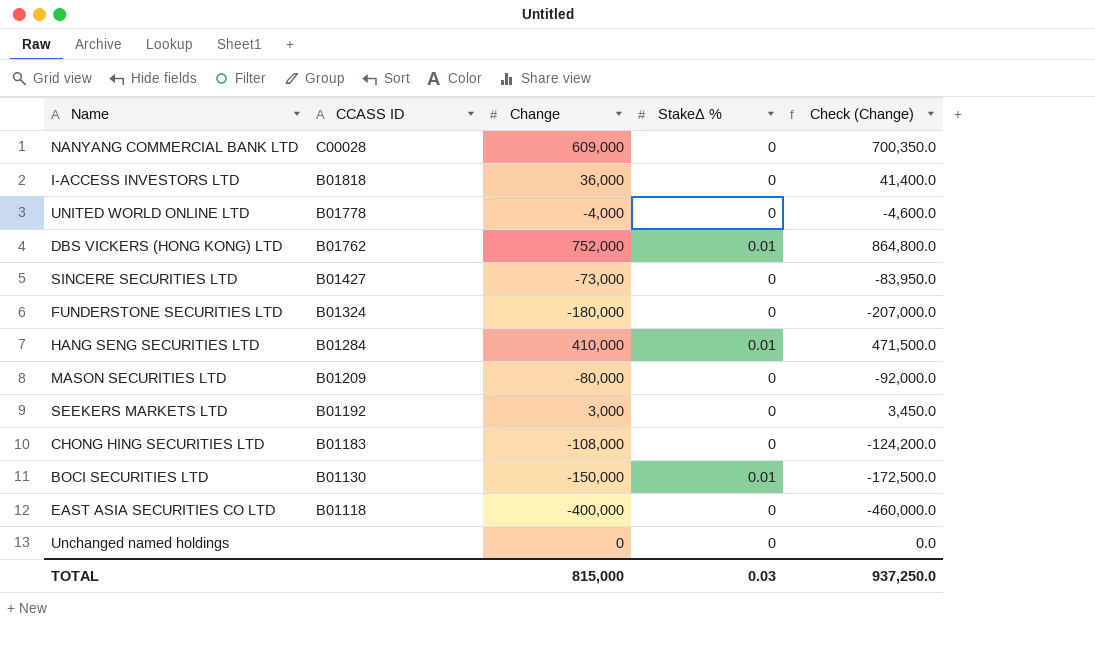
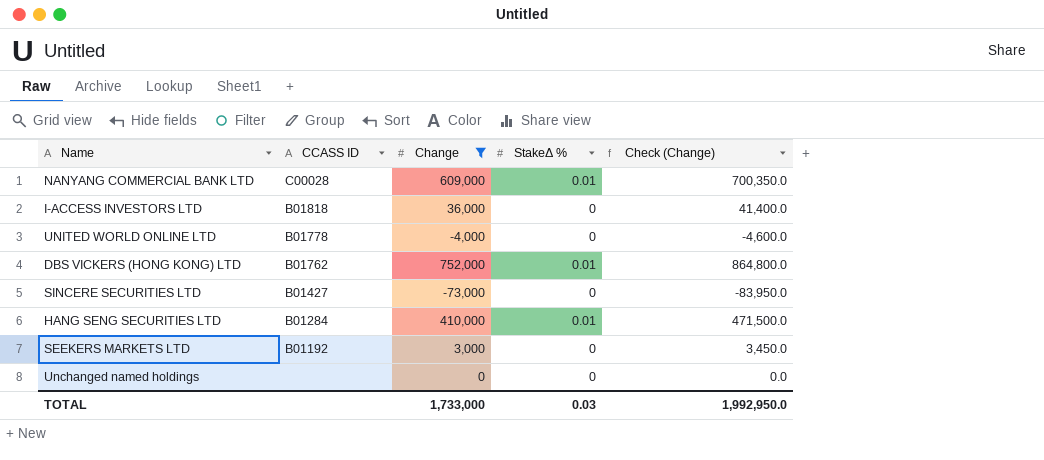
filter: none -> Change >= -73,000
NANYANG COMMERCIAL BANK LTD | StakeΔ %: 0 -> 0.01
TOTAL | Change: 815,000 -> 1,733,000
TOTAL | Check (Change): 937,250.0 -> 1,992,950.0

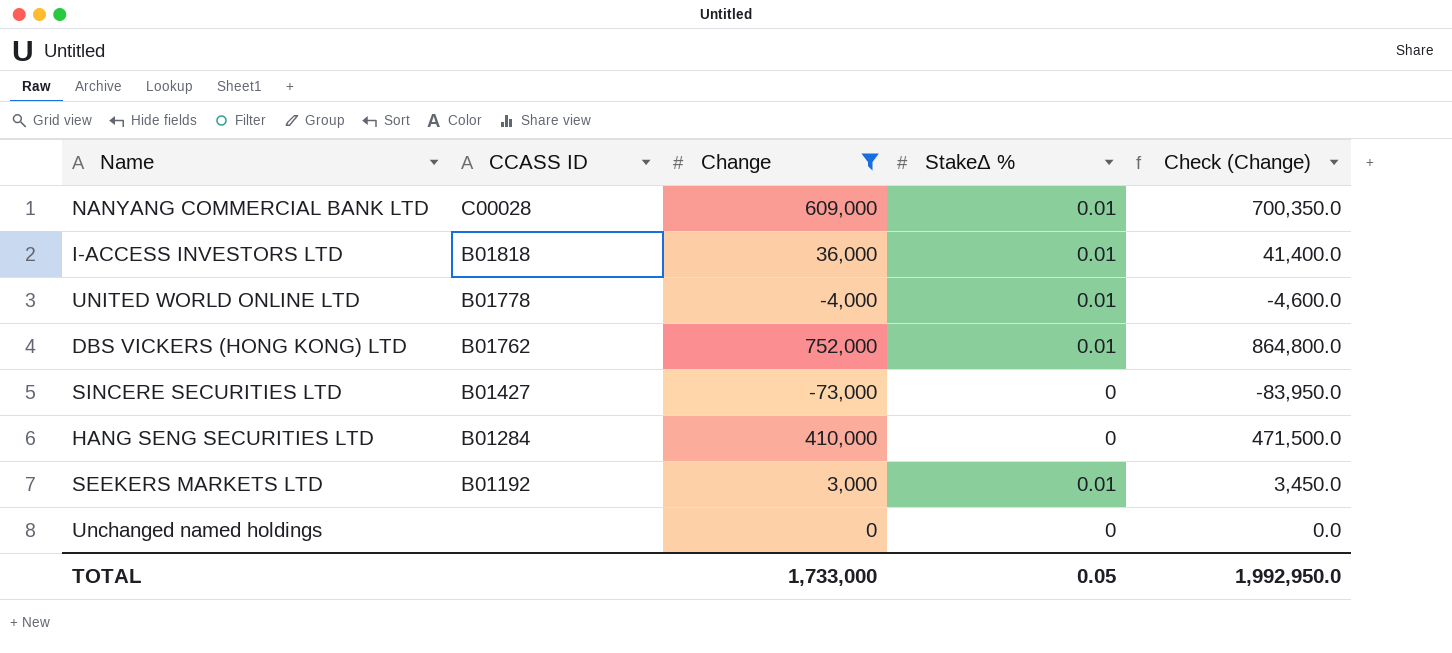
I-ACCESS INVESTORS LTD | StakeΔ %: 0 -> 0.01
UNITED WORLD ONLINE LTD | StakeΔ %: 0 -> 0.01
HANG SENG SECURITIES LTD | StakeΔ %: 0.01 -> 0
SEEKERS MARKETS LTD | StakeΔ %: 0 -> 0.01
TOTAL | StakeΔ %: 0.03 -> 0.05

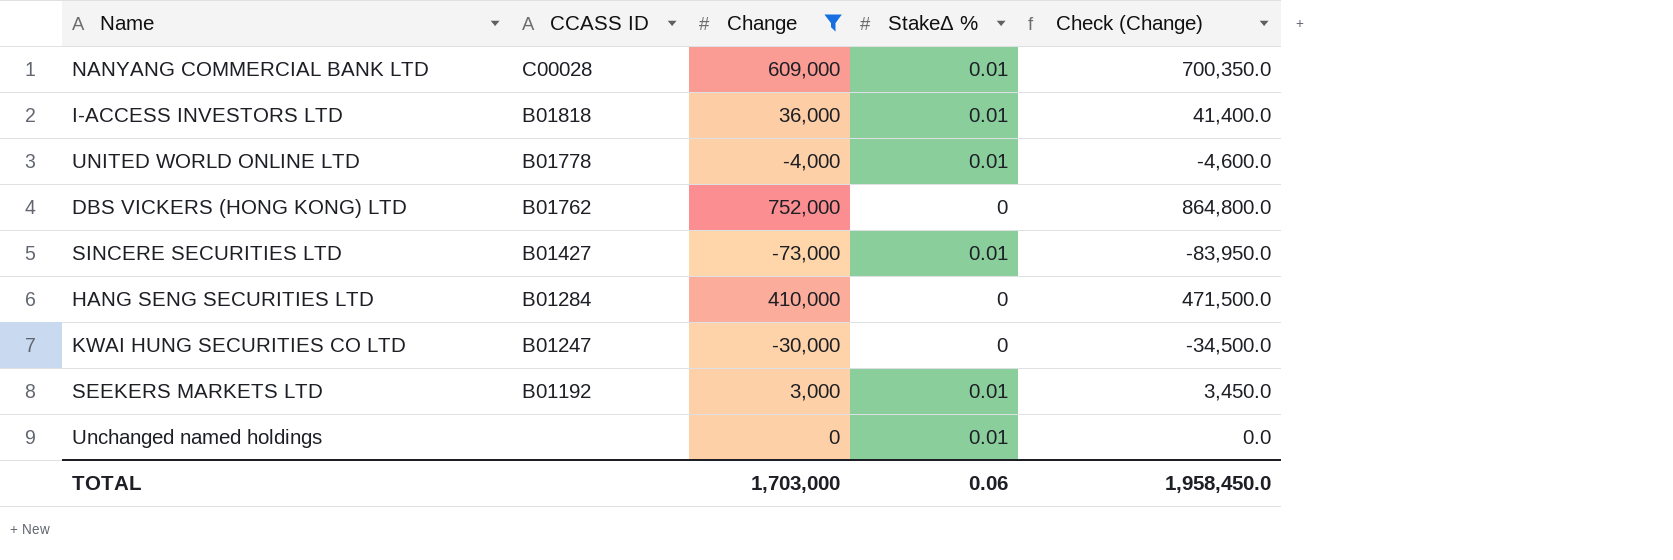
DBS VICKERS (HONG KONG) LTD | StakeΔ %: 0.01 -> 0
SINCERE SECURITIES LTD | StakeΔ %: 0 -> 0.01
row KWAI HUNG SECURITIES CO LTD: none -> B01247 | -30,000 | 0 | -34,500.0
Unchanged named holdings | StakeΔ %: 0 -> 0.01
TOTAL | Change: 1,733,000 -> 1,703,000
TOTAL | StakeΔ %: 0.05 -> 0.06
TOTAL | Check (Change): 1,992,950.0 -> 1,958,450.0

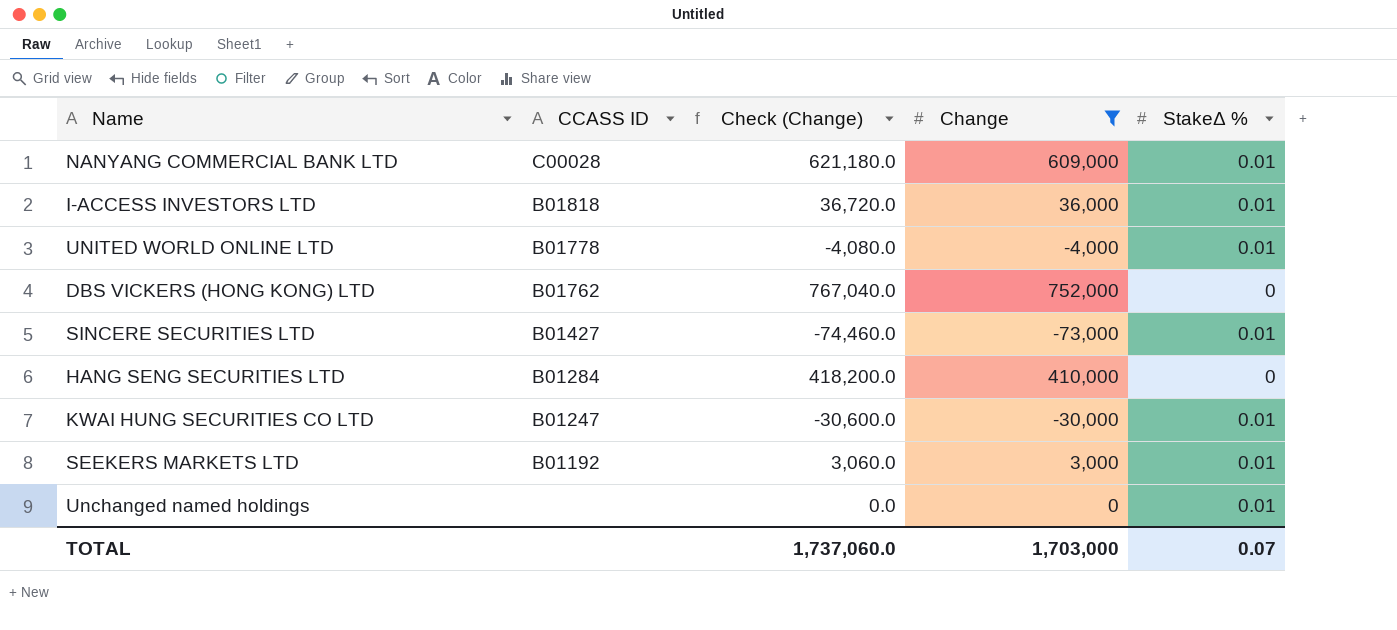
column Check (Change) | formula: [Change] * 1.15 -> [Change] * 1.02
column Check (Change) | position: 5 -> 3
KWAI HUNG SECURITIES CO LTD | StakeΔ %: 0 -> 0.01
TOTAL | Check (Change): 1,958,450.0 -> 1,737,060.0
TOTAL | StakeΔ %: 0.06 -> 0.07

